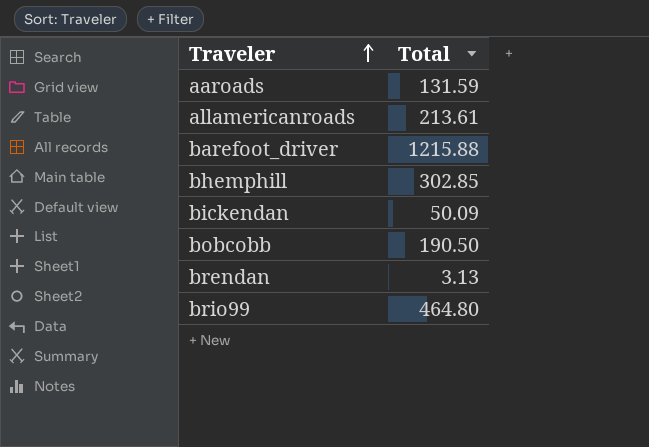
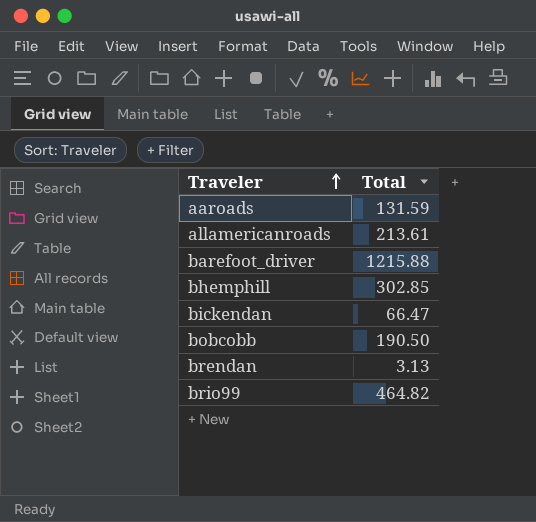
bickendan | Total: 50.09 -> 66.47
brio99 | Total: 464.80 -> 464.82

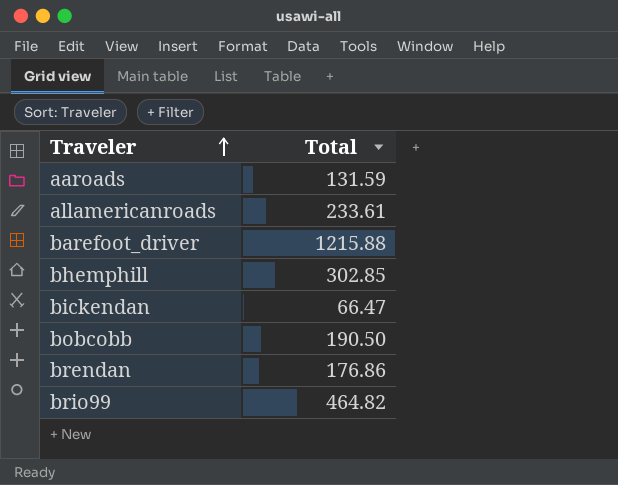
allamericanroads | Total: 213.61 -> 233.61
brendan | Total: 3.13 -> 176.86

